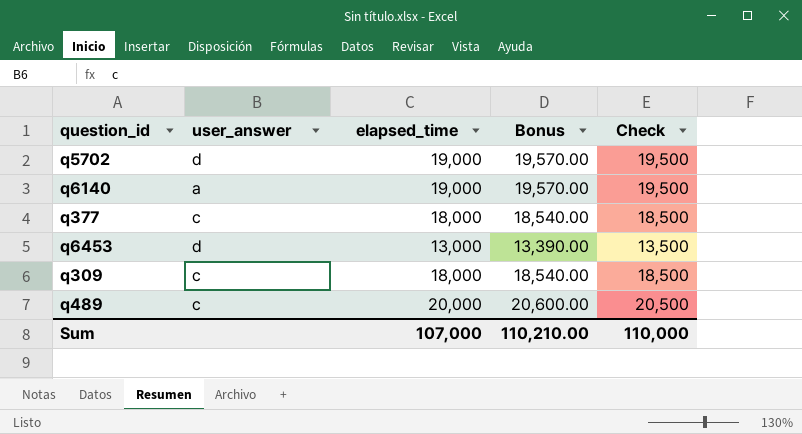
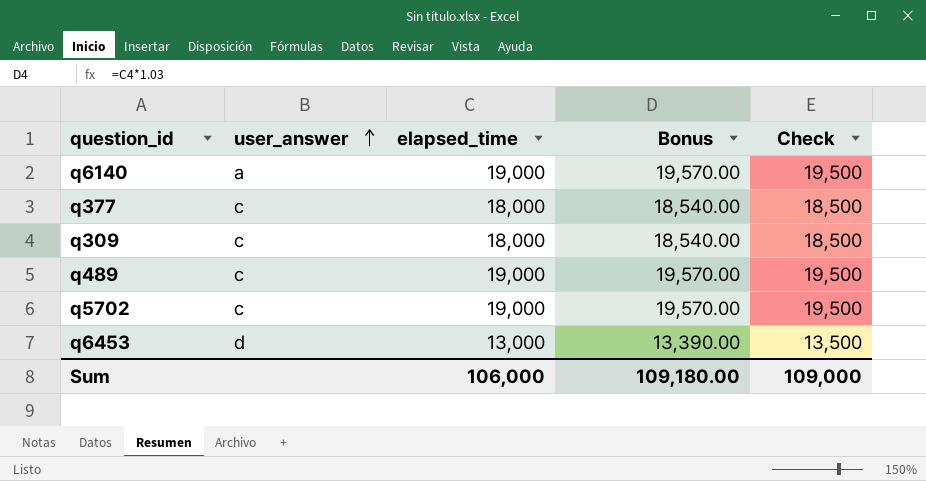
row order: none -> user_answer ascending
q489 | elapsed_time: 20,000 -> 19,000
q489 | Bonus: 20,600.00 -> 19,570.00
q489 | Check: 20,500 -> 19,500
q5702 | user_answer: d -> c
Sum | elapsed_time: 107,000 -> 106,000
Sum | Bonus: 110,210.00 -> 109,180.00
Sum | Check: 110,000 -> 109,000

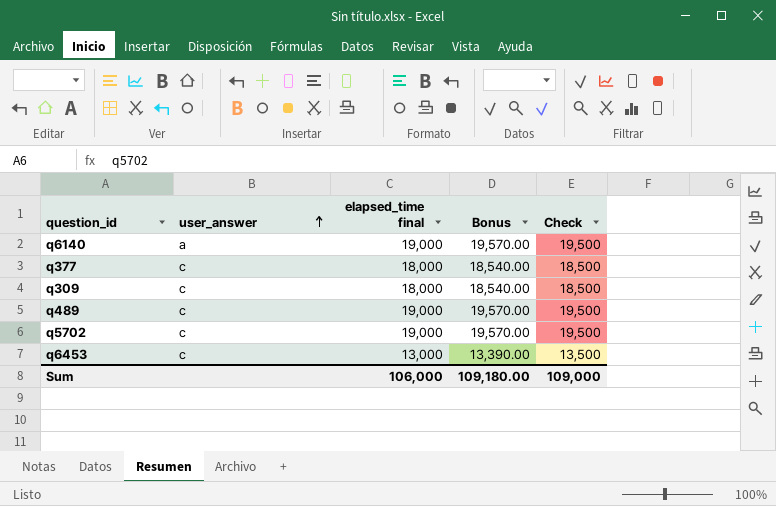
column name: elapsed_time -> elapsed_time final
q6453 | user_answer: d -> c

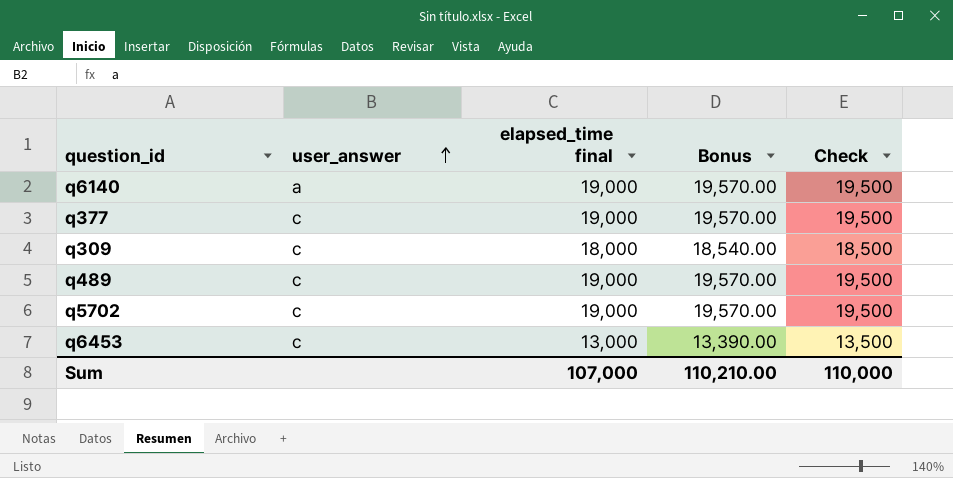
q377 | elapsed_time final: 18,000 -> 19,000
q377 | Bonus: 18,540.00 -> 19,570.00
q377 | Check: 18,500 -> 19,500
Sum | elapsed_time final: 106,000 -> 107,000
Sum | Bonus: 109,180.00 -> 110,210.00
Sum | Check: 109,000 -> 110,000

